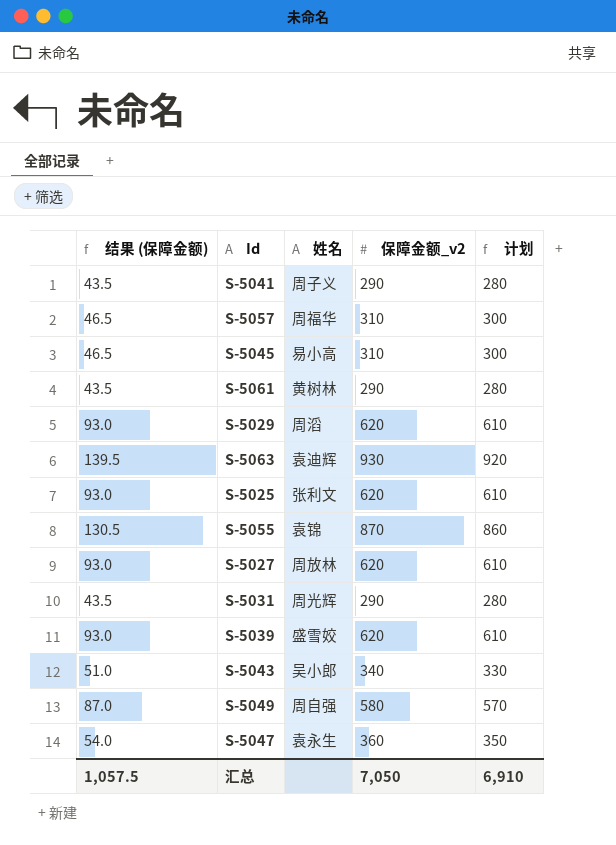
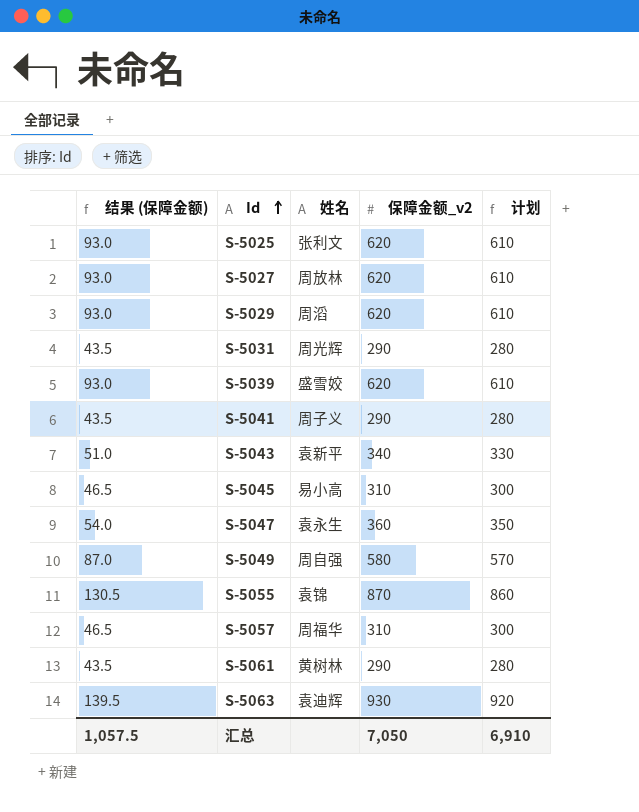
row order: none -> Id ascending
S-5043 | 姓名: 吴小郎 -> 袁新平

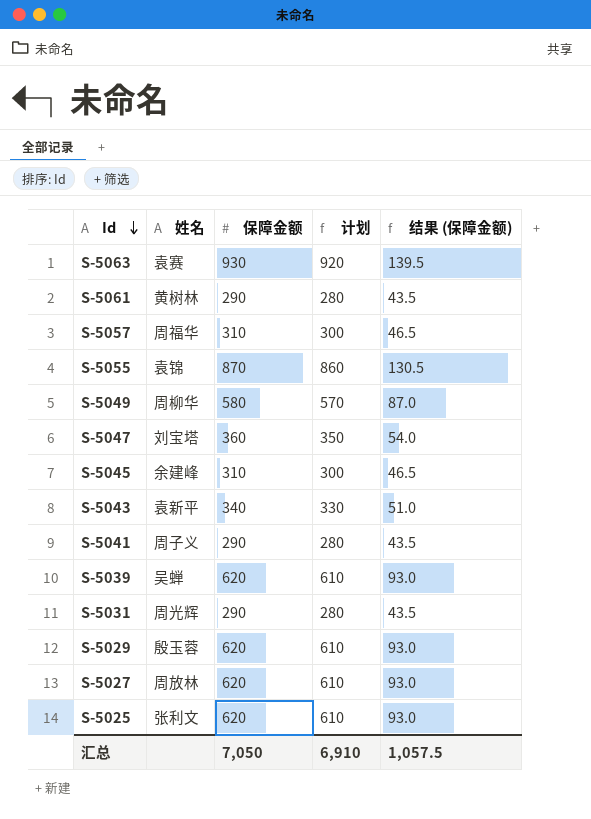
row order: Id ascending -> Id descending
column name: 保障金额_v2 -> 保障金额
column 结果 (保障金额) | position: 1 -> 5
S-5063 | 姓名: 袁迪辉 -> 袁赛
S-5049 | 姓名: 周自强 -> 周柳华
S-5047 | 姓名: 袁永生 -> 刘宝塔
S-5045 | 姓名: 易小高 -> 余建峰
S-5039 | 姓名: 盛雪姣 -> 吴蝉
S-5029 | 姓名: 周滔 -> 殷玉蓉

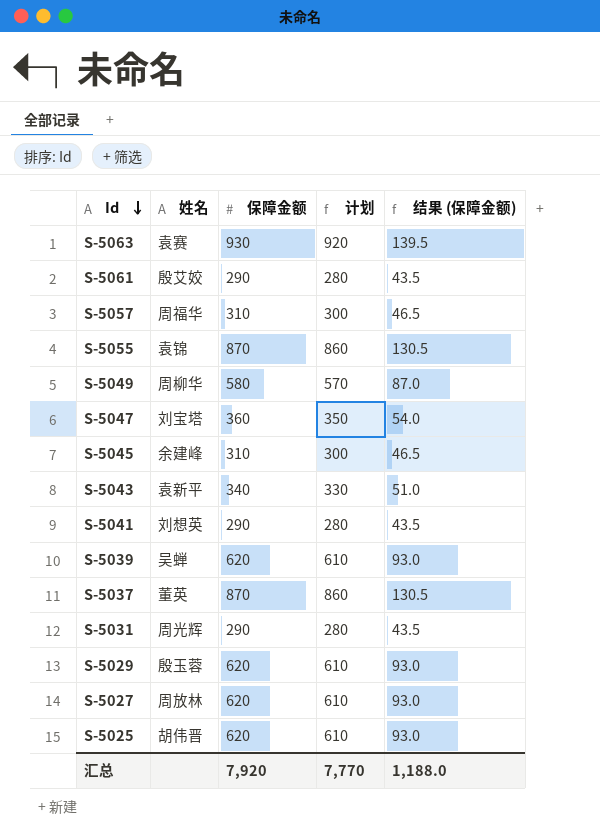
S-5061 | 姓名: 黄树林 -> 殷艾姣
S-5041 | 姓名: 周子义 -> 刘想英
row S-5037: none -> 董英 | 870 | 860 | 130.5
S-5025 | 姓名: 张利文 -> 胡伟晋
汇总 | 保障金额: 7,050 -> 7,920
汇总 | 计划: 6,910 -> 7,770
汇总 | 结果 (保障金额): 1,057.5 -> 1,188.0

